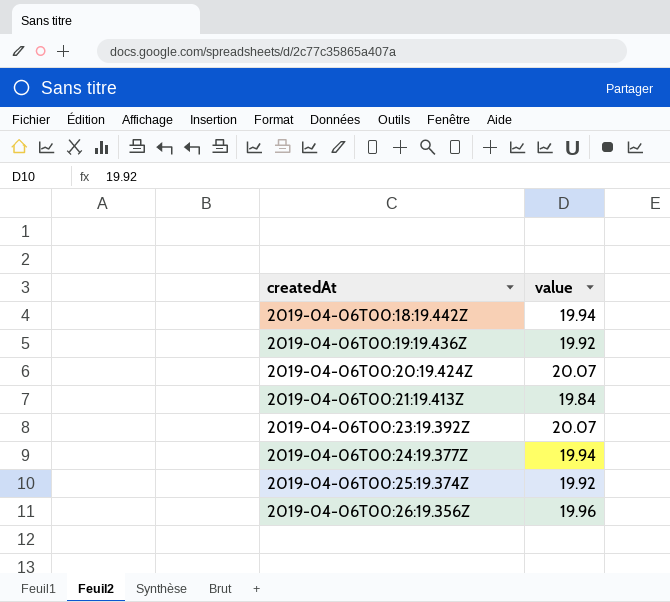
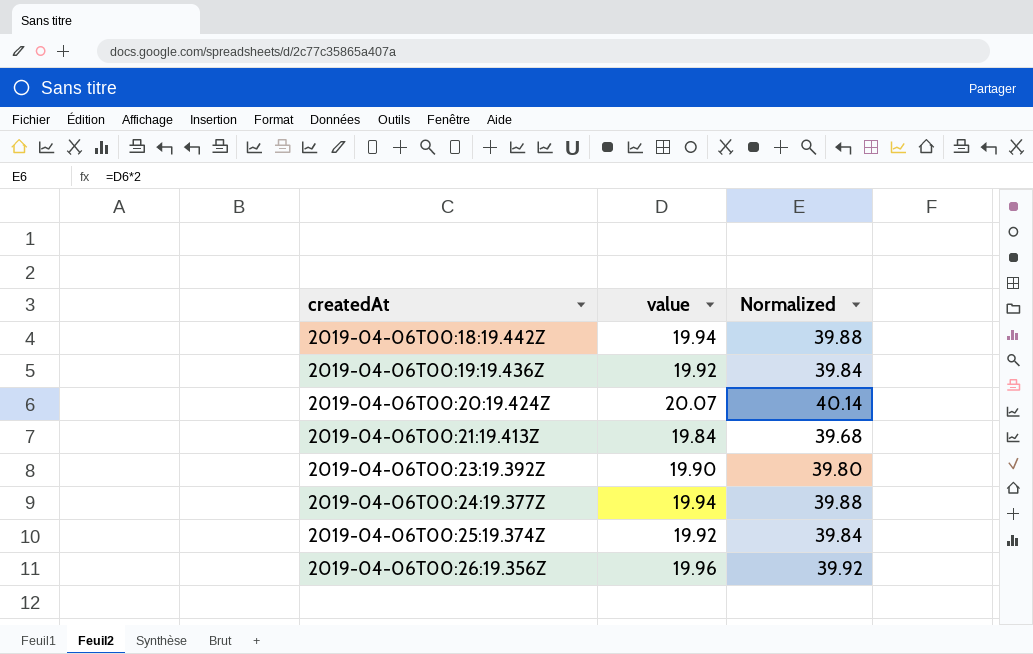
column Normalized | formula: none -> [value] * 2
2019-04-06T00:23:19.392Z | value: 20.07 -> 19.90

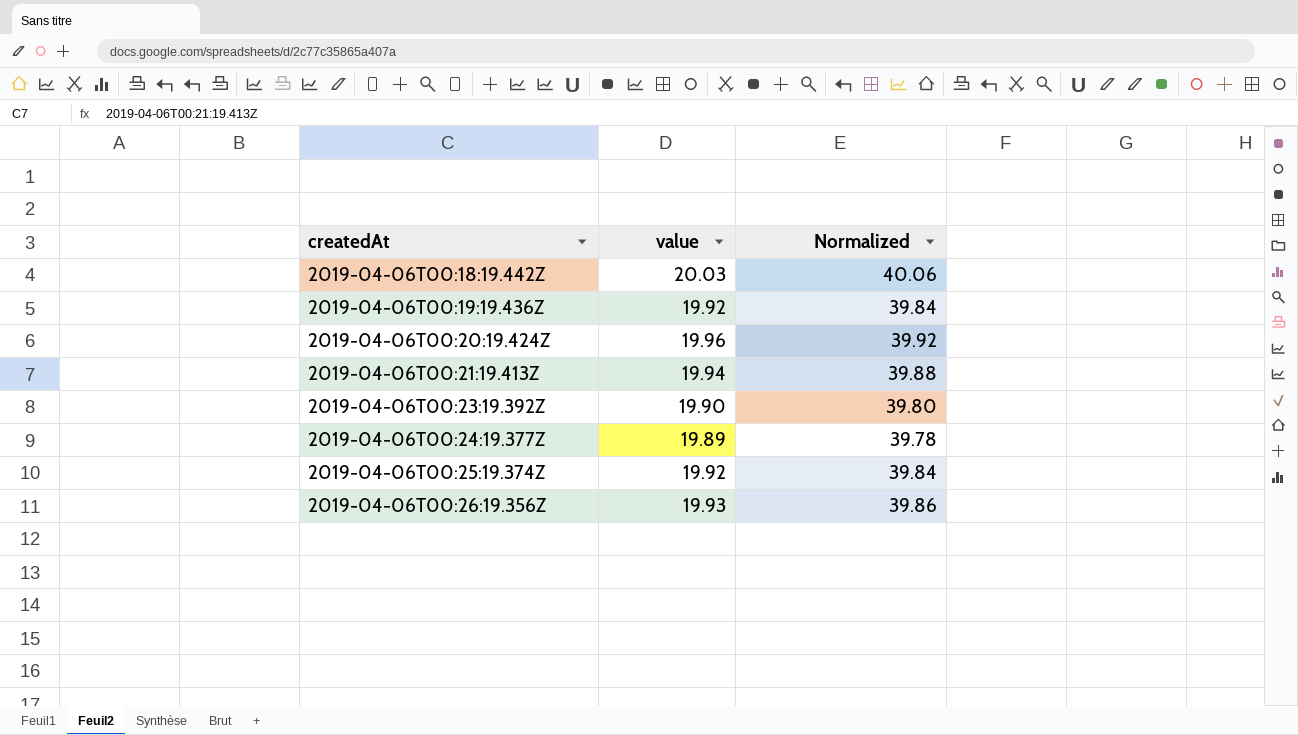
2019-04-06T00:18:19.442Z | value: 19.94 -> 20.03
2019-04-06T00:18:19.442Z | Normalized: 39.88 -> 40.06
2019-04-06T00:20:19.424Z | value: 20.07 -> 19.96
2019-04-06T00:20:19.424Z | Normalized: 40.14 -> 39.92
2019-04-06T00:21:19.413Z | value: 19.84 -> 19.94
2019-04-06T00:21:19.413Z | Normalized: 39.68 -> 39.88
2019-04-06T00:24:19.377Z | value: 19.94 -> 19.89
2019-04-06T00:24:19.377Z | Normalized: 39.88 -> 39.78
2019-04-06T00:26:19.356Z | value: 19.96 -> 19.93
2019-04-06T00:26:19.356Z | Normalized: 39.92 -> 39.86

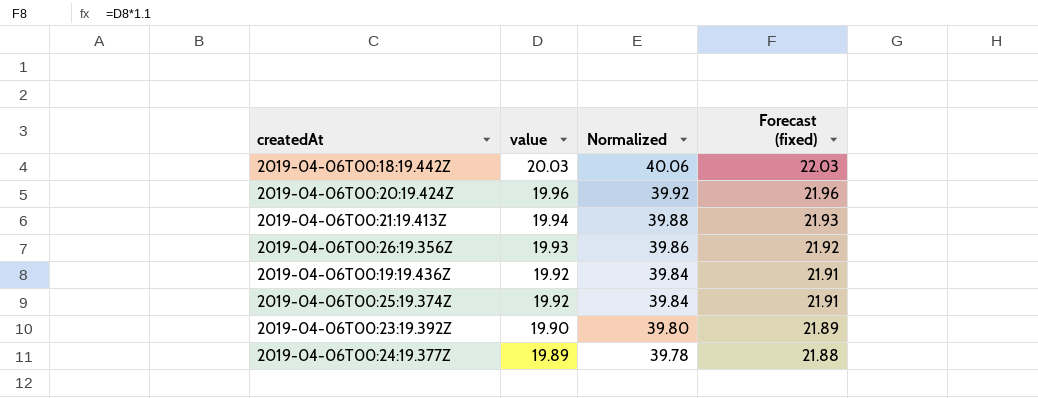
row order: createdAt ascending -> value descending
column Forecast (fixed) | formula: none -> [value] * 1.1

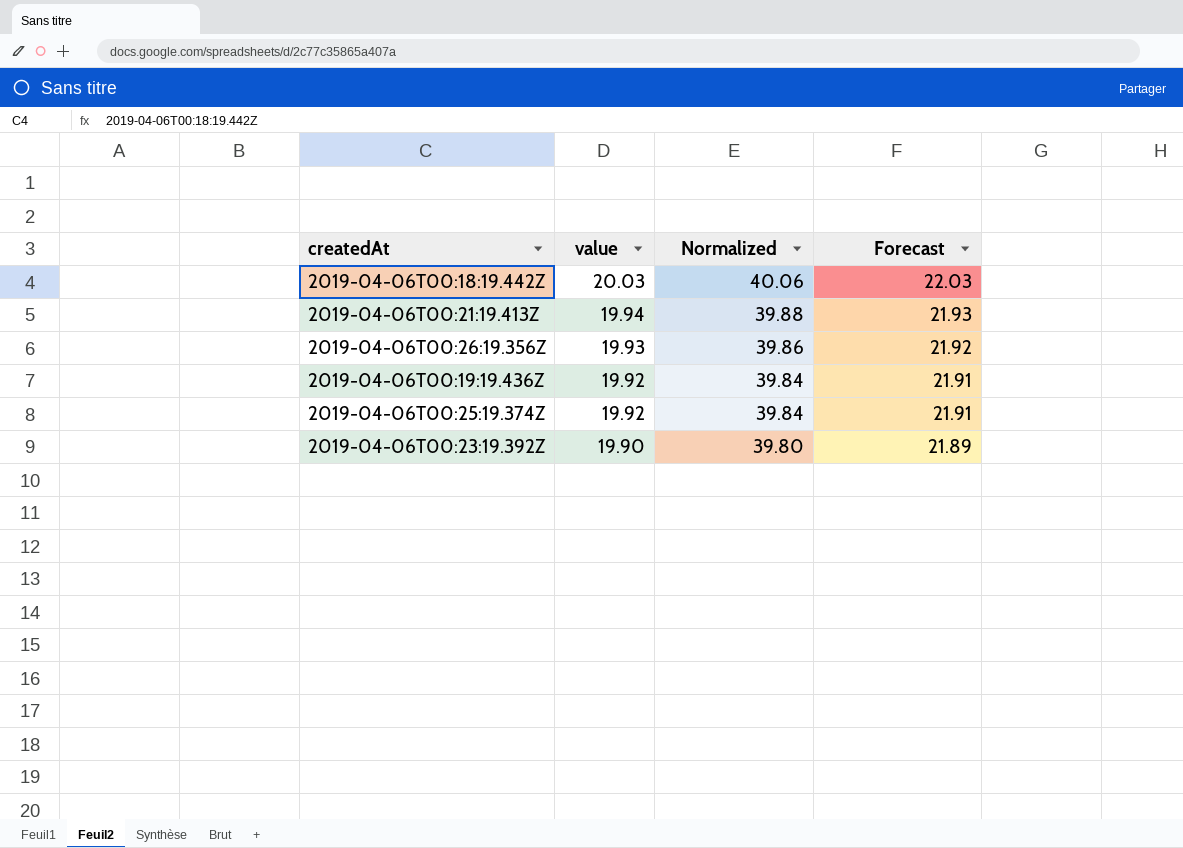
column name: Forecast (fixed) -> Forecast
row 2019-04-06T00:20:19.424Z: 19.96 | 39.92 | 21.96 -> none
row 2019-04-06T00:24:19.377Z: 19.89 | 39.78 | 21.88 -> none

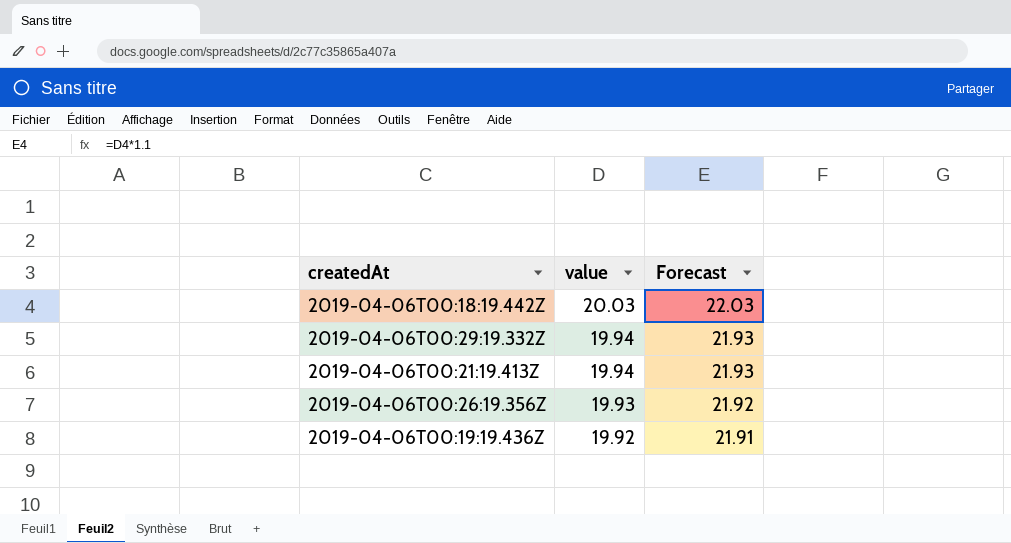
column Normalized | formula: [value] * 2 -> none
row 2019-04-06T00:25:19.374Z: 19.92 | 39.84 | 21.91 -> none
row 2019-04-06T00:23:19.392Z: 19.90 | 39.80 | 21.89 -> none
row 2019-04-06T00:29:19.332Z: none -> 19.94 | 21.93

